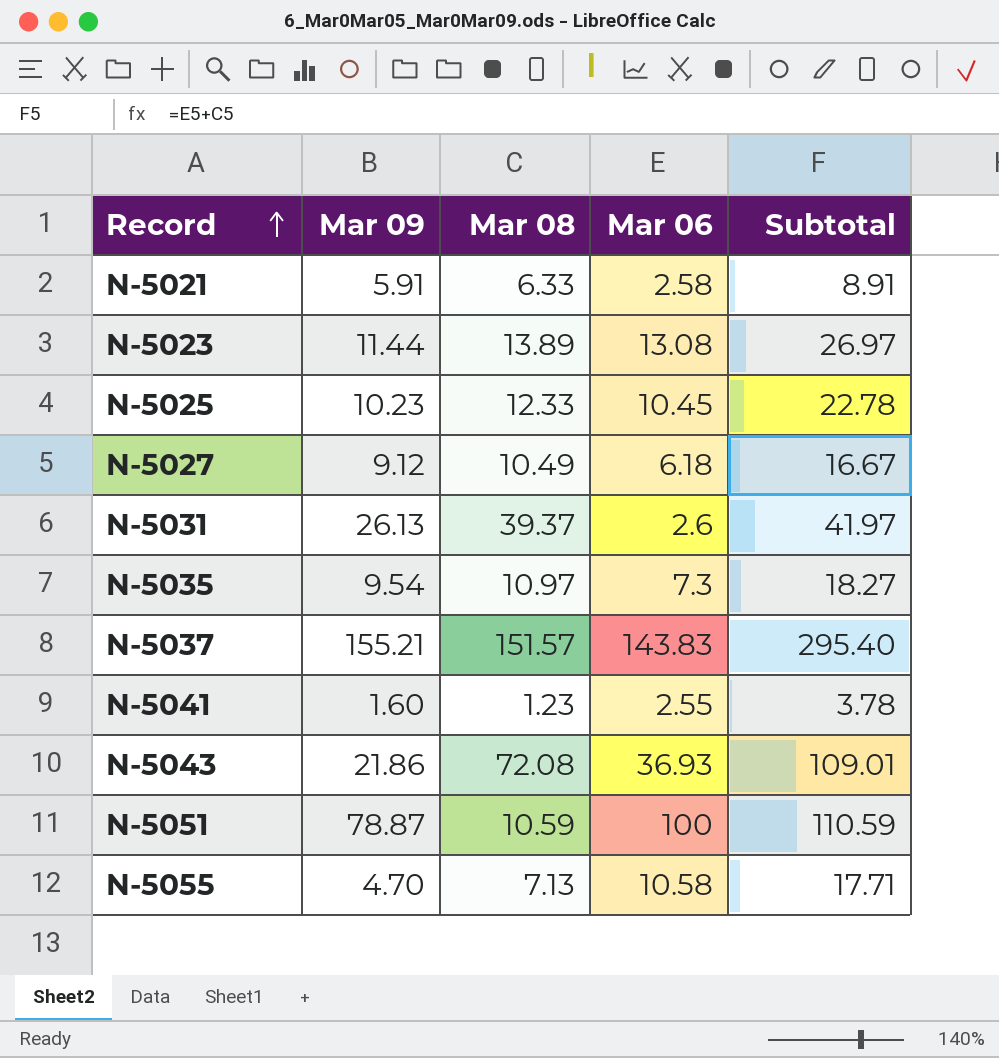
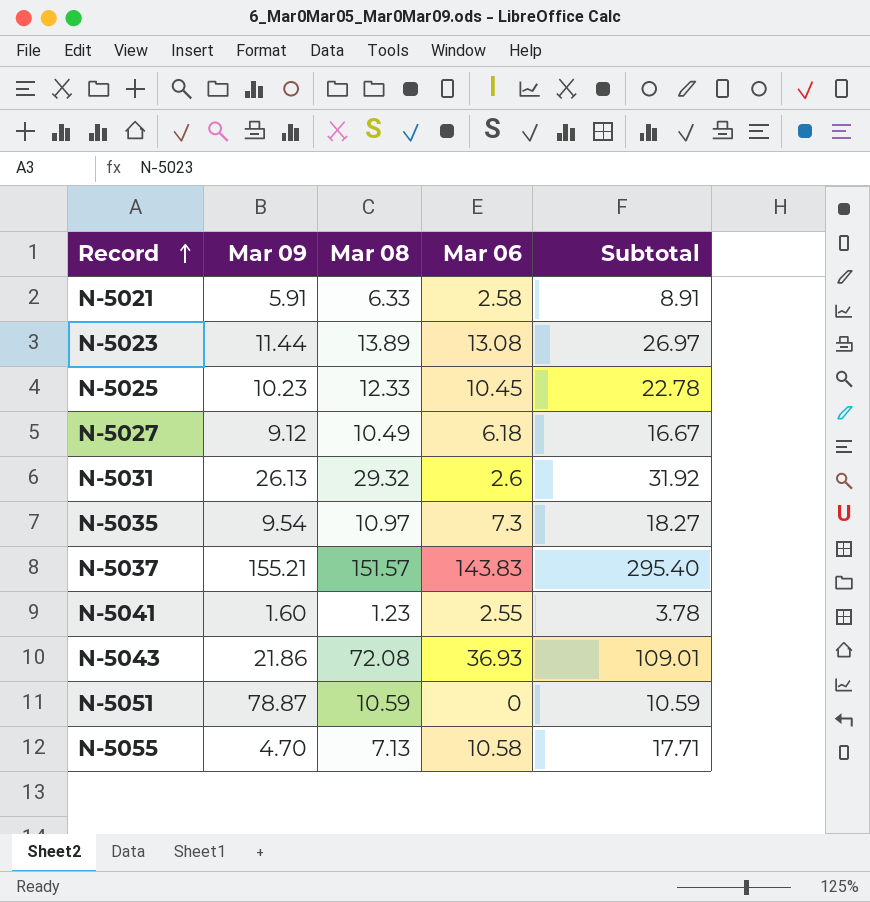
N-5031 | Mar 08: 39.37 -> 29.32
N-5031 | Subtotal: 41.97 -> 31.92
N-5051 | Mar 06: 100 -> 0
N-5051 | Subtotal: 110.59 -> 10.59

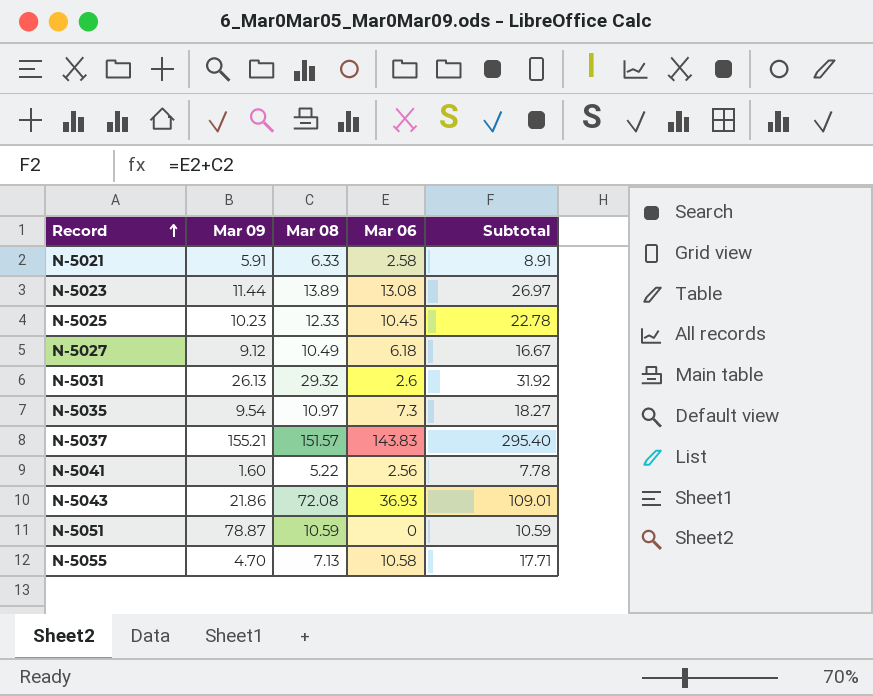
N-5041 | Mar 08: 1.23 -> 5.22
N-5041 | Mar 06: 2.55 -> 2.56
N-5041 | Subtotal: 3.78 -> 7.78

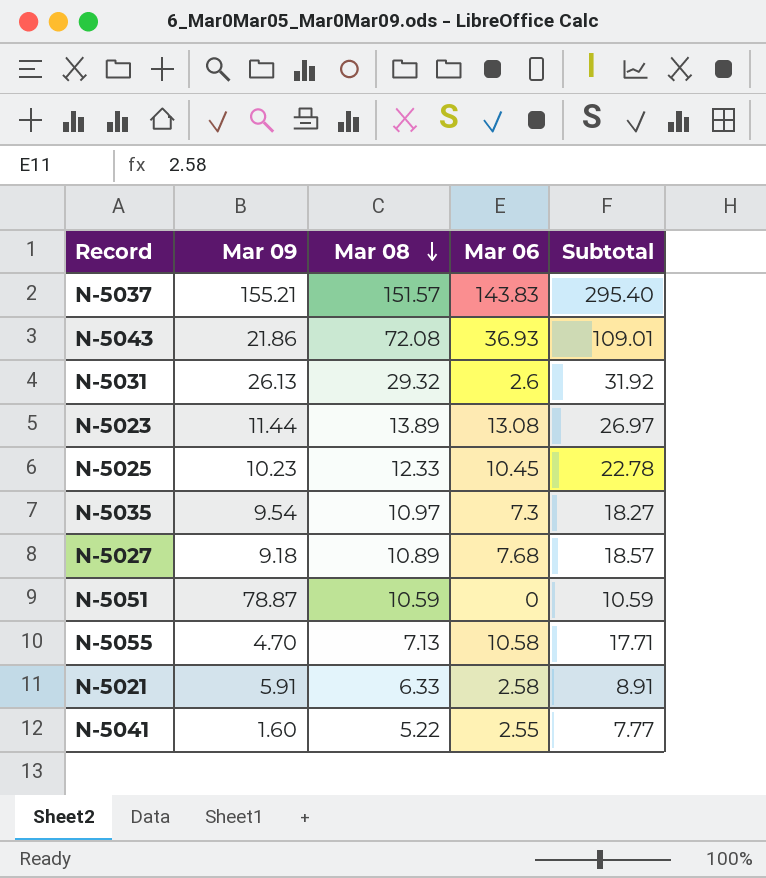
row order: Record ascending -> Mar 08 descending
N-5027 | Mar 09: 9.12 -> 9.18
N-5027 | Mar 08: 10.49 -> 10.89
N-5027 | Mar 06: 6.18 -> 7.68
N-5027 | Subtotal: 16.67 -> 18.57
N-5041 | Mar 06: 2.56 -> 2.55
N-5041 | Subtotal: 7.78 -> 7.77

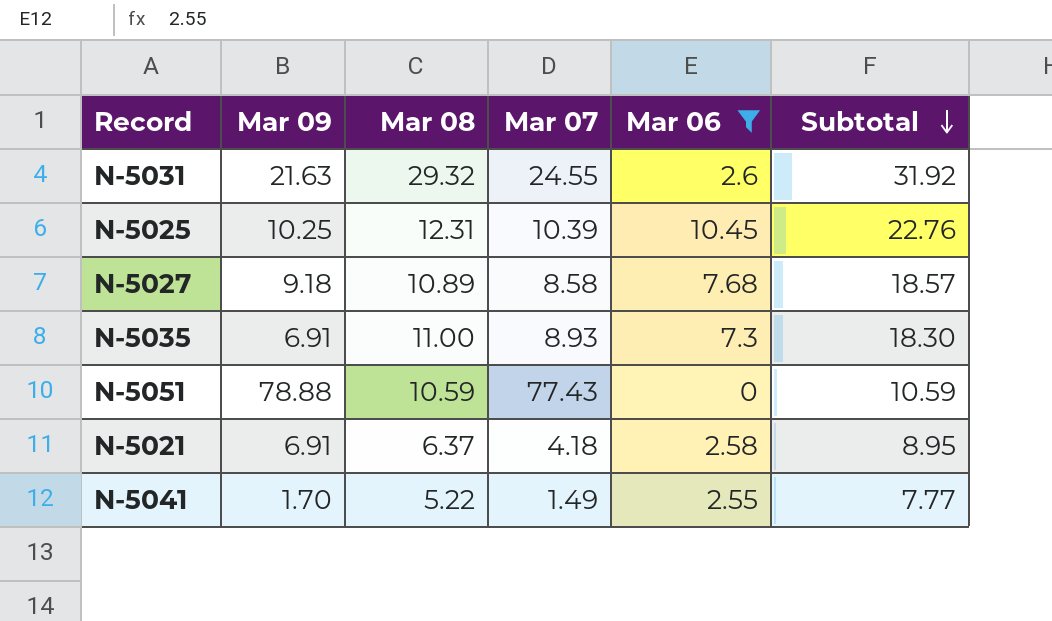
filter: none -> Mar 06 <= 10.45
row order: Mar 08 descending -> Subtotal descending
column Mar 07 | position: none -> 4
N-5031 | Mar 09: 26.13 -> 21.63
N-5025 | Mar 09: 10.23 -> 10.25
N-5025 | Mar 08: 12.33 -> 12.31
N-5025 | Subtotal: 22.78 -> 22.76
N-5035 | Mar 09: 9.54 -> 6.91
N-5035 | Mar 08: 10.97 -> 11.00
N-5035 | Subtotal: 18.27 -> 18.30
N-5051 | Mar 09: 78.87 -> 78.88
N-5021 | Mar 09: 5.91 -> 6.91
N-5021 | Mar 08: 6.33 -> 6.37
N-5021 | Subtotal: 8.91 -> 8.95
N-5041 | Mar 09: 1.60 -> 1.70

